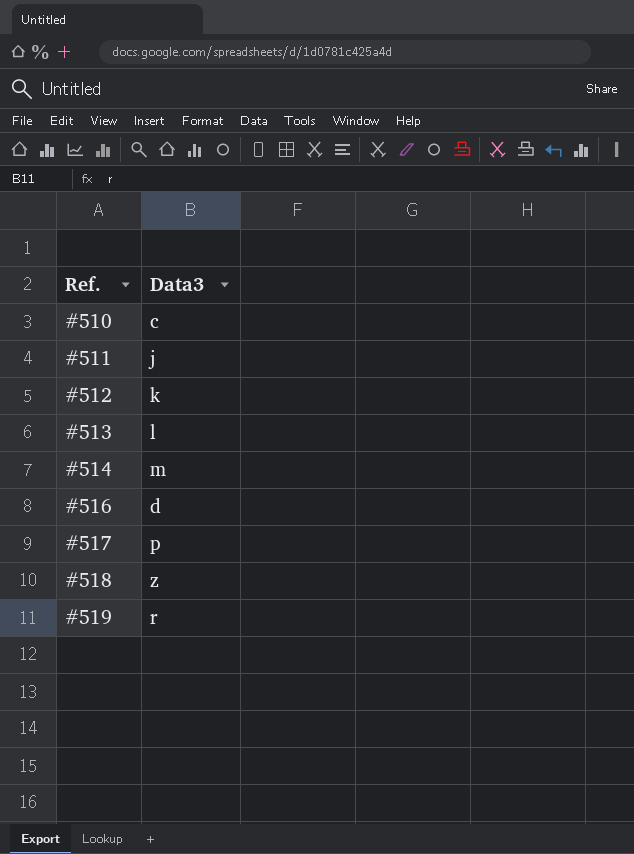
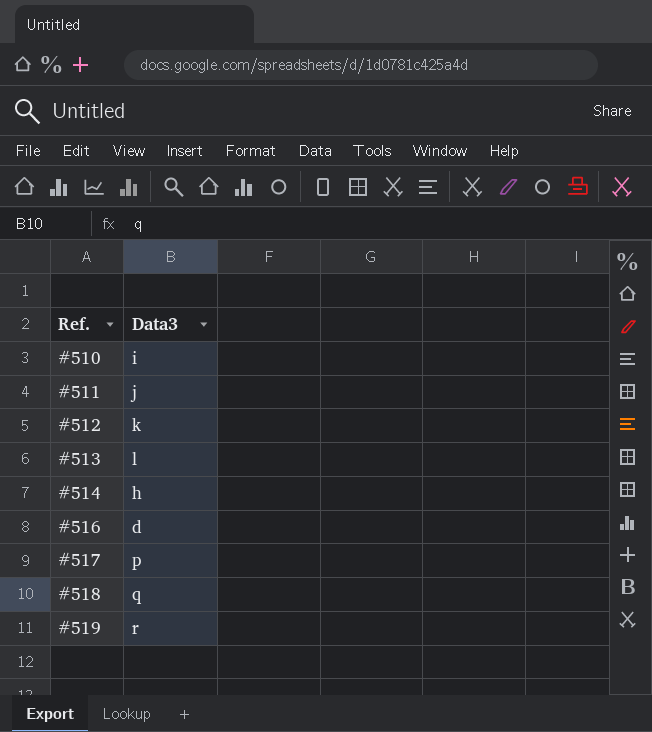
#510 | Data3: c -> i
#514 | Data3: m -> h
#518 | Data3: z -> q

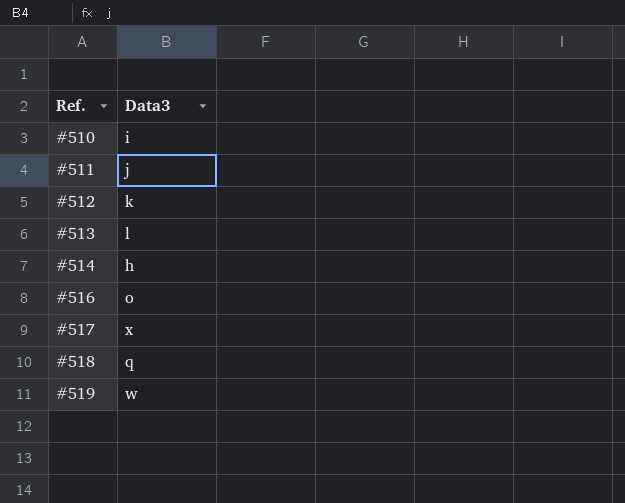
#516 | Data3: d -> o
#517 | Data3: p -> x
#519 | Data3: r -> w

